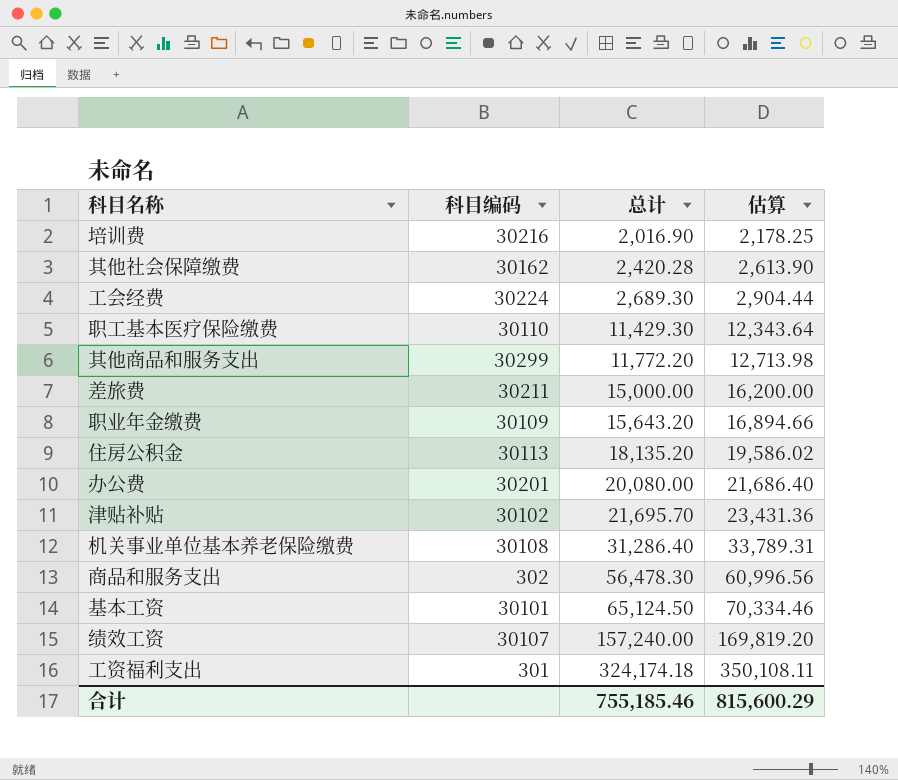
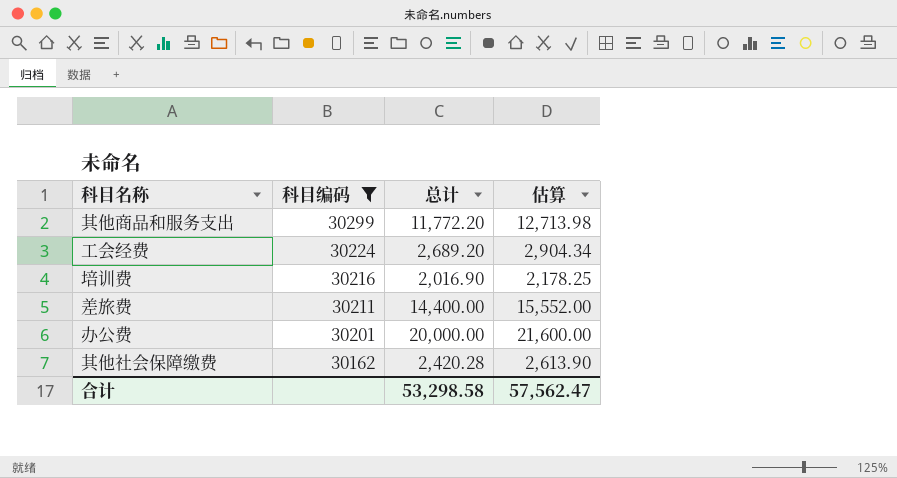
filter: none -> 科目编码 >= 30162
row order: 总计 ascending -> 科目编码 descending
工会经费 | 总计: 2,689.30 -> 2,689.20
工会经费 | 估算: 2,904.44 -> 2,904.34
差旅费 | 总计: 15,000.00 -> 14,400.00
差旅费 | 估算: 16,200.00 -> 15,552.00
办公费 | 总计: 20,080.00 -> 20,000.00
办公费 | 估算: 21,686.40 -> 21,600.00
合计 | 总计: 755,185.46 -> 53,298.58
合计 | 估算: 815,600.29 -> 57,562.47

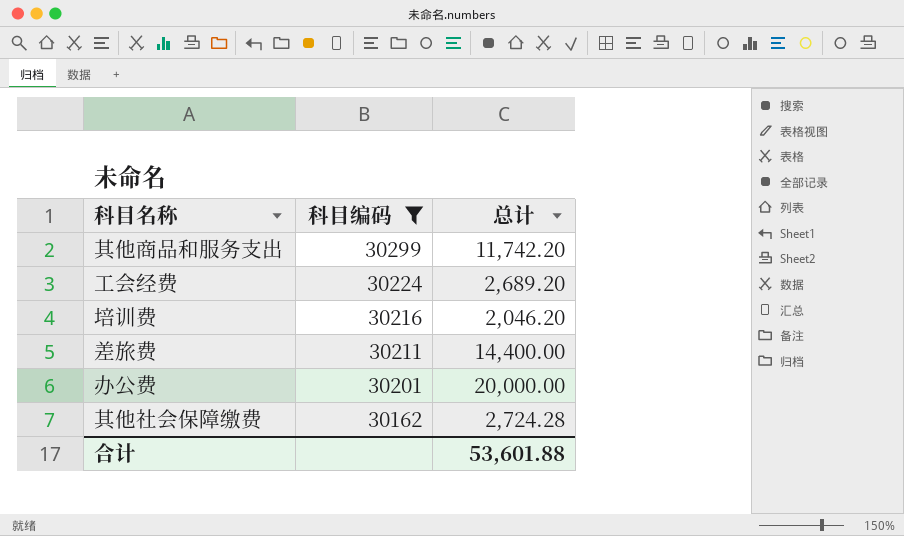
column 估算 | formula: [总计] * 1.08 -> none
其他商品和服务支出 | 总计: 11,772.20 -> 11,742.20
培训费 | 总计: 2,016.90 -> 2,046.20
其他社会保障缴费 | 总计: 2,420.28 -> 2,724.28
合计 | 总计: 53,298.58 -> 53,601.88

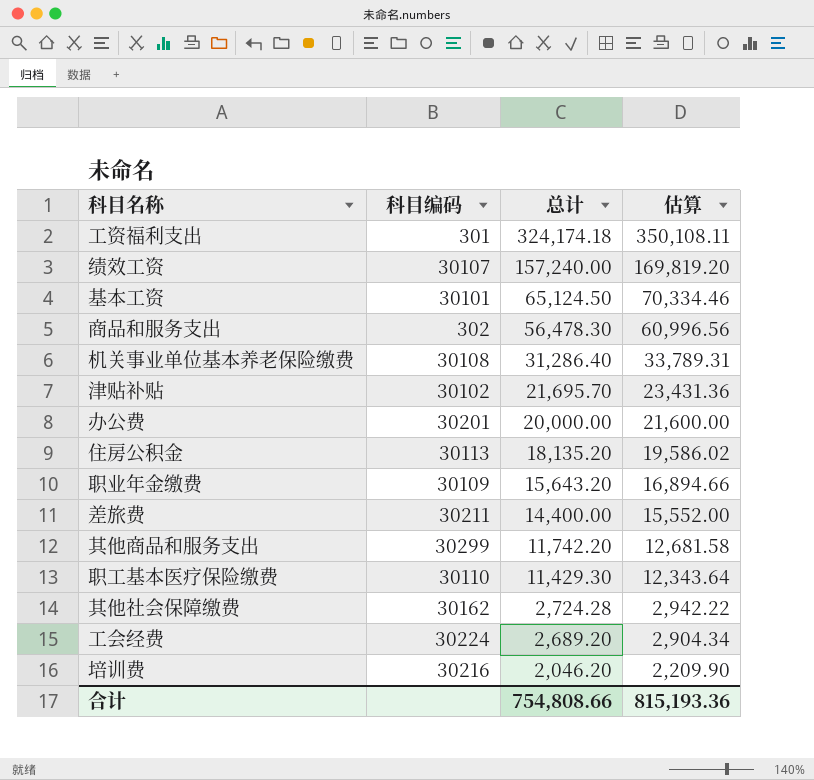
filter: 科目编码 >= 30162 -> none
row order: 科目编码 descending -> 总计 descending
column 估算 | formula: none -> [总计] * 1.08
合计 | 总计: 53,601.88 -> 754,808.66

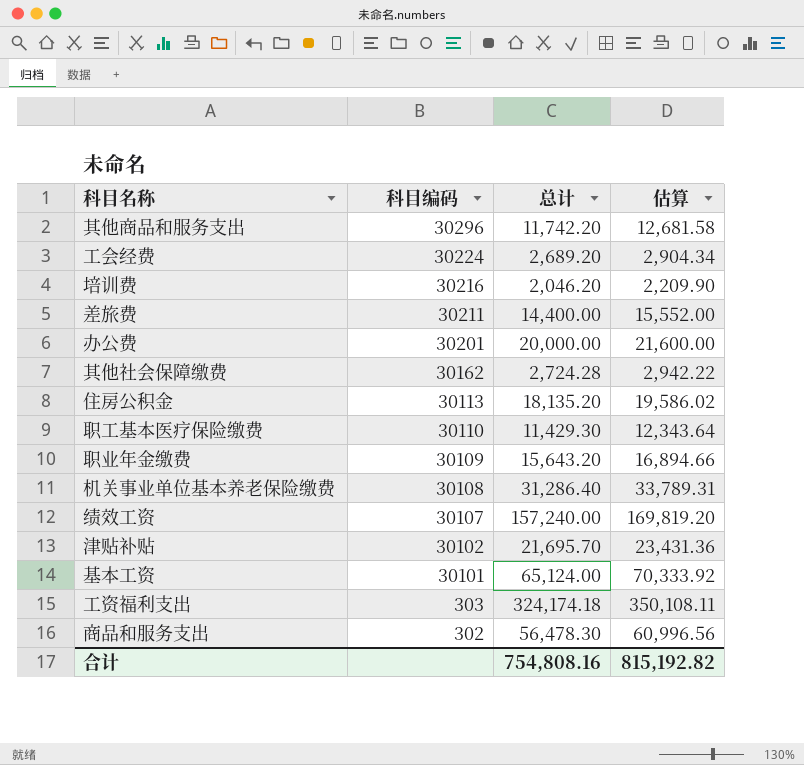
row order: 总计 descending -> 科目编码 descending
其他商品和服务支出 | 科目编码: 30299 -> 30296
基本工资 | 总计: 65,124.50 -> 65,124.00
基本工资 | 估算: 70,334.46 -> 70,333.92
工资福利支出 | 科目编码: 301 -> 303
合计 | 总计: 754,808.66 -> 754,808.16
合计 | 估算: 815,193.36 -> 815,192.82

